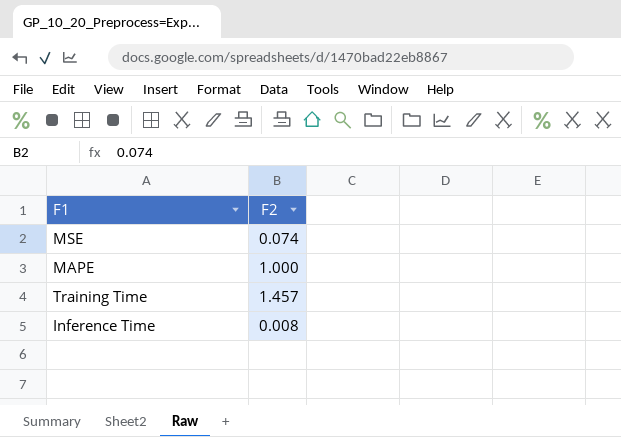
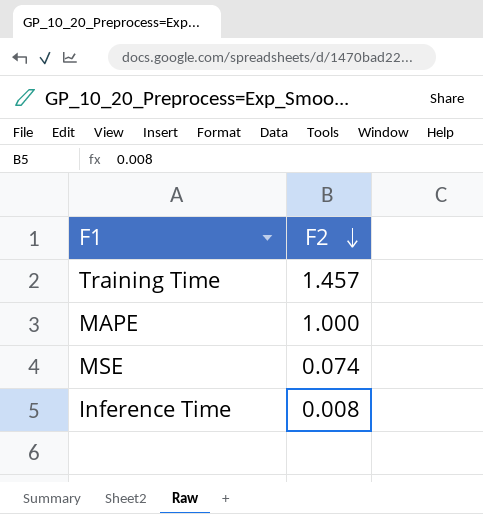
row order: none -> F2 descending

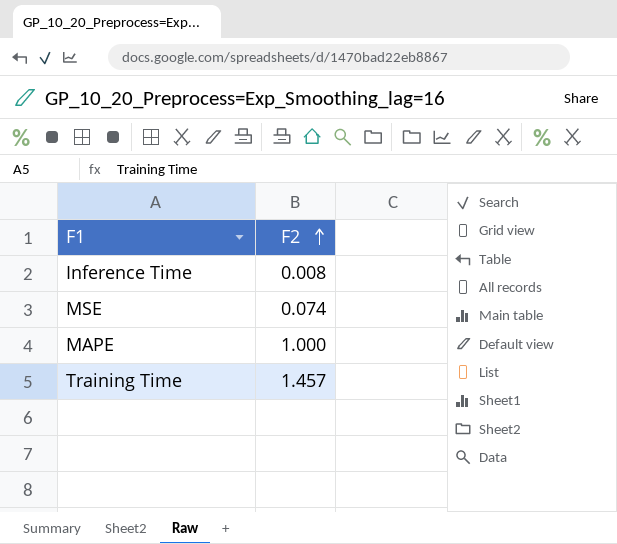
row order: F2 descending -> F2 ascending

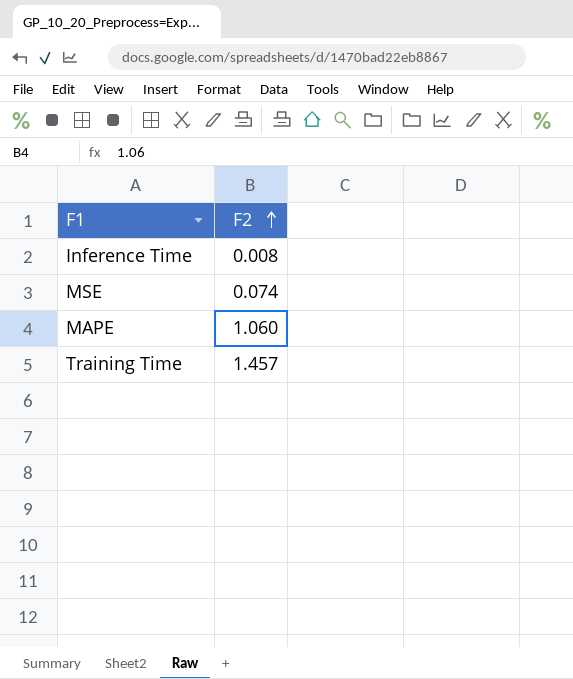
MAPE | F2: 1.000 -> 1.060

